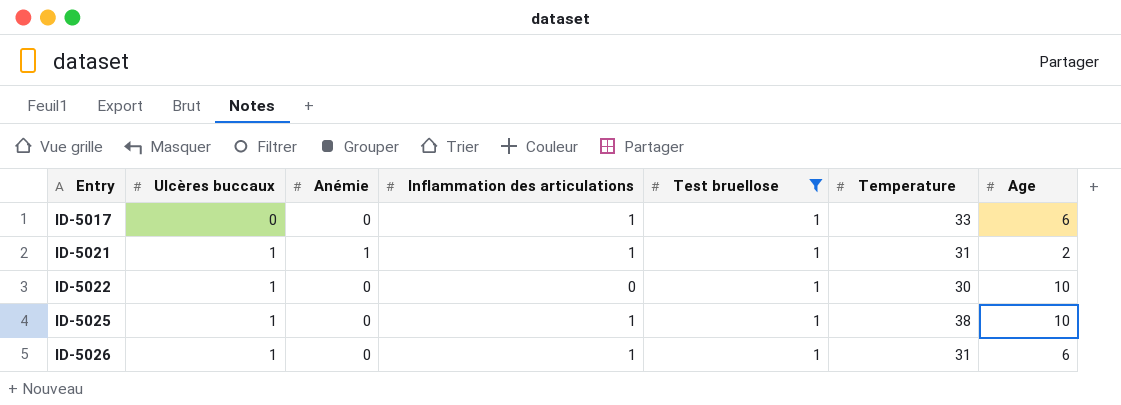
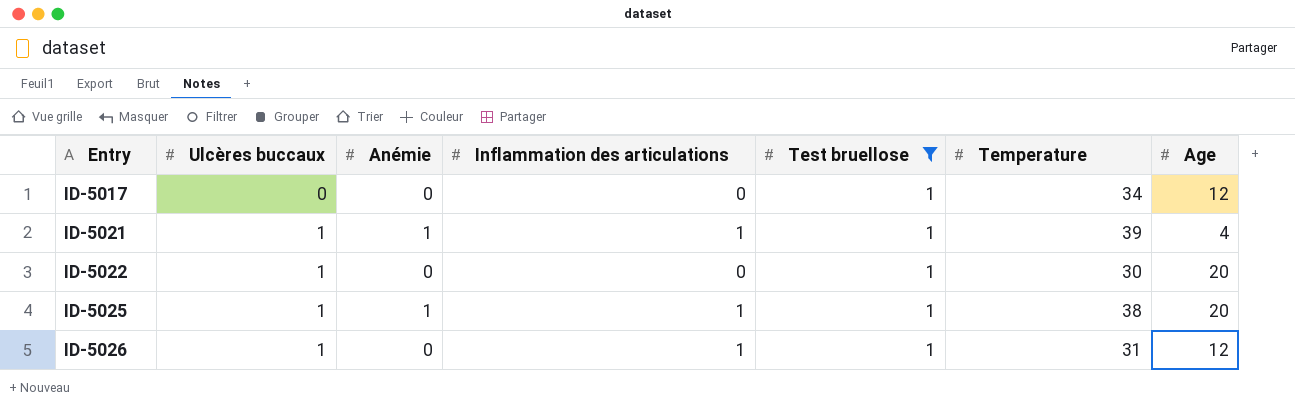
ID-5017 | Inflammation des articulations: 1 -> 0
ID-5017 | Temperature: 33 -> 34
ID-5017 | Age: 6 -> 12
ID-5021 | Temperature: 31 -> 39
ID-5021 | Age: 2 -> 4
ID-5022 | Age: 10 -> 20
ID-5025 | Anémie: 0 -> 1
ID-5025 | Age: 10 -> 20
ID-5026 | Age: 6 -> 12

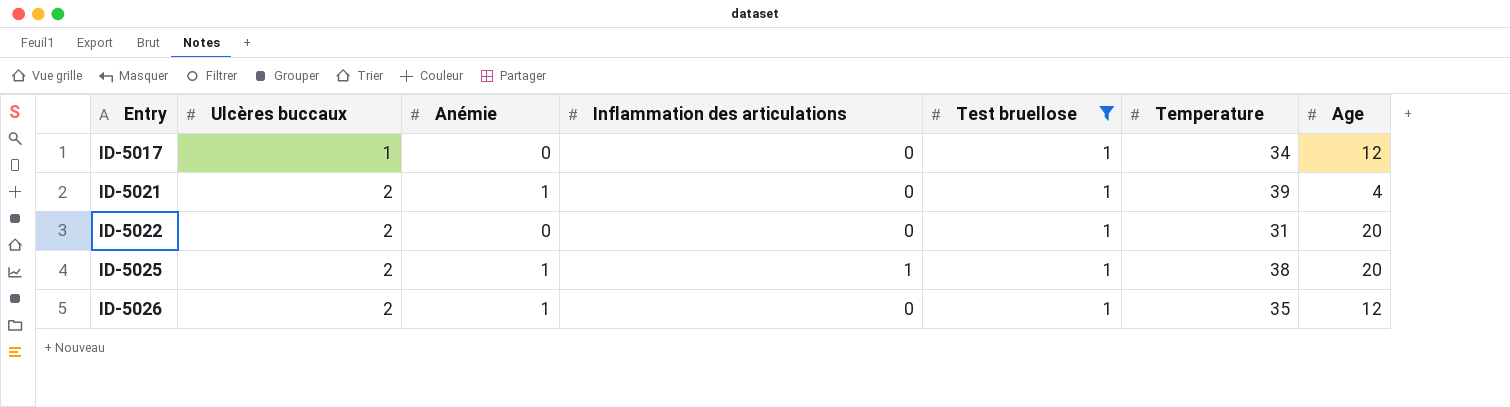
ID-5017 | Ulcères buccaux: 0 -> 1
ID-5021 | Ulcères buccaux: 1 -> 2
ID-5021 | Inflammation des articulations: 1 -> 0
ID-5022 | Ulcères buccaux: 1 -> 2
ID-5022 | Temperature: 30 -> 31
ID-5025 | Ulcères buccaux: 1 -> 2
ID-5026 | Ulcères buccaux: 1 -> 2
ID-5026 | Anémie: 0 -> 1
ID-5026 | Inflammation des articulations: 1 -> 0
ID-5026 | Temperature: 31 -> 35

